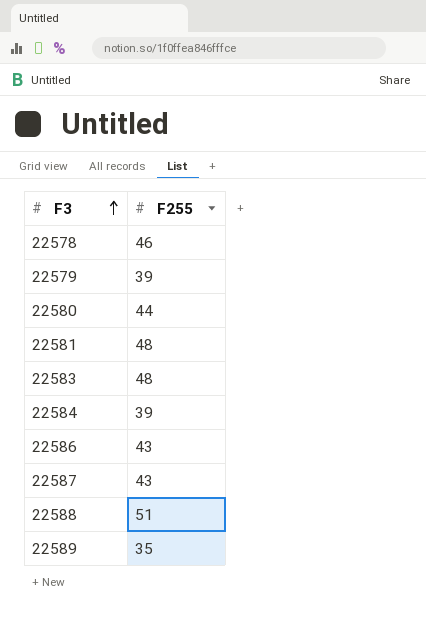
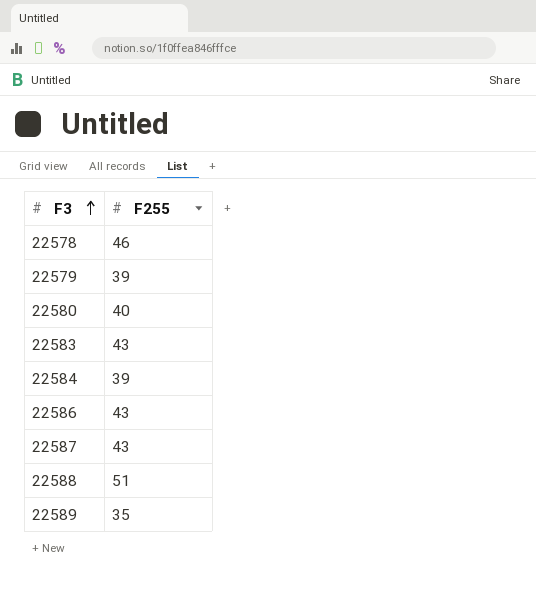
row 22581: 48 -> none
22580 | F255: 44 -> 40
22583 | F255: 48 -> 43

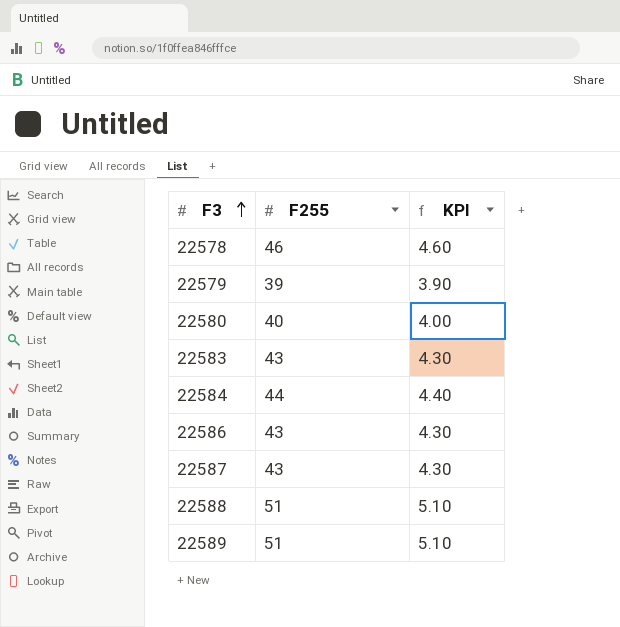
column KPI | formula: none -> [F255] * 0.1
22584 | F255: 39 -> 44
22589 | F255: 35 -> 51

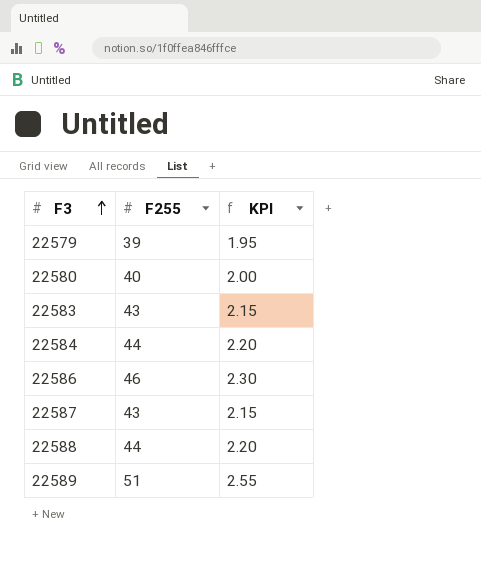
column KPI | formula: [F255] * 0.1 -> [F255] * 0.05
row 22578: 46 | 4.60 -> none
22586 | F255: 43 -> 46
22588 | F255: 51 -> 44

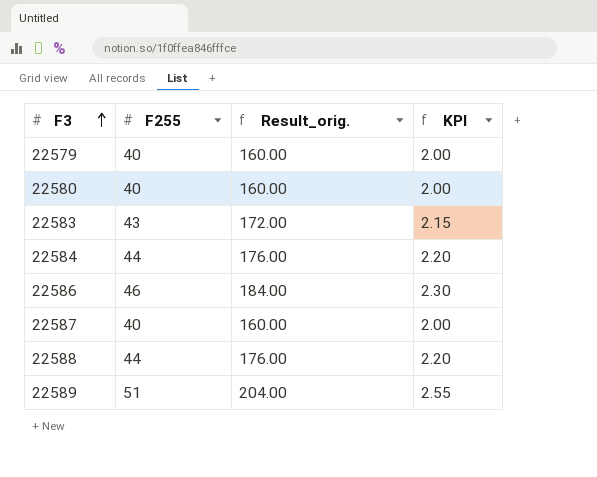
column Result_orig. | formula: none -> [F255] * 4
22579 | F255: 39 -> 40
22579 | KPI: 1.95 -> 2.00
22587 | F255: 43 -> 40
22587 | KPI: 2.15 -> 2.00

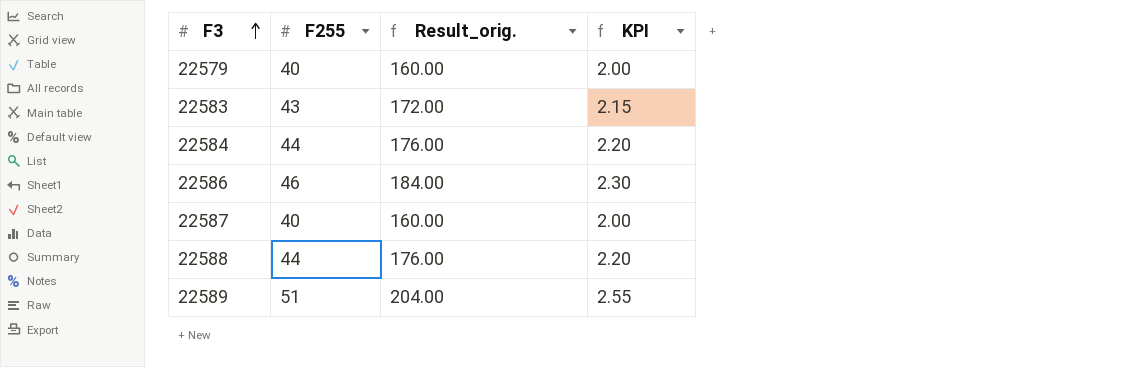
row 22580: 40 | 160.00 | 2.00 -> none

